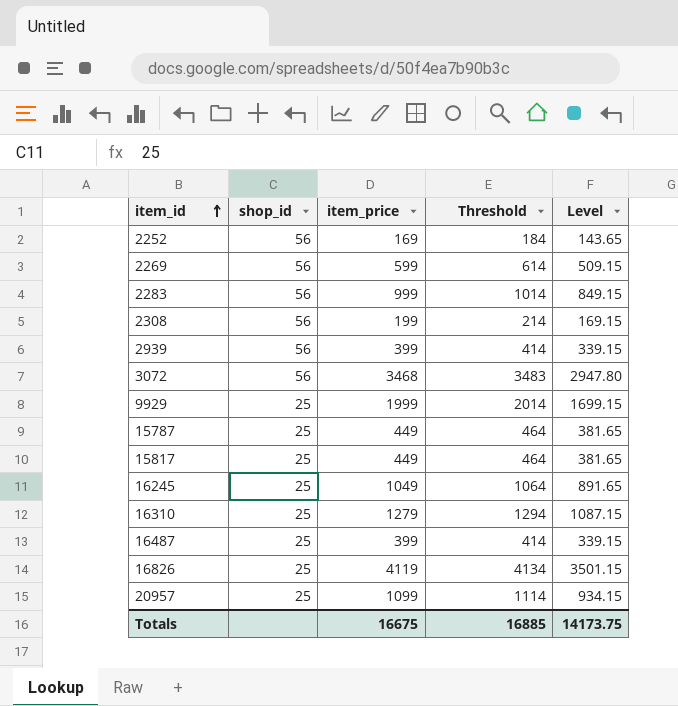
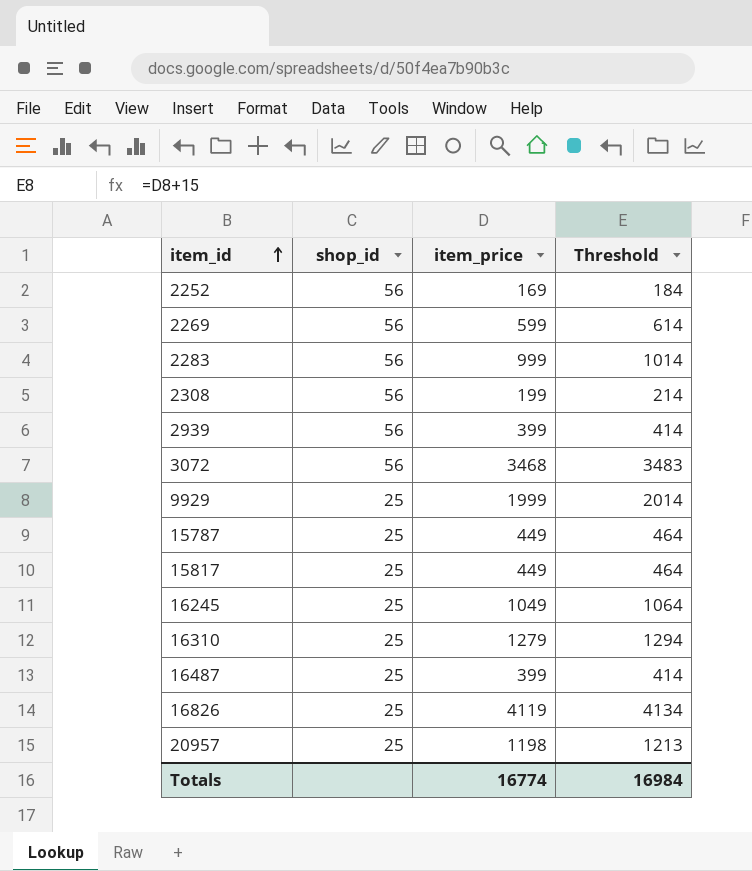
column Level | formula: [item_price] * 0.85 -> none
20957 | item_price: 1099 -> 1198
20957 | Threshold: 1114 -> 1213
Totals | item_price: 16675 -> 16774
Totals | Threshold: 16885 -> 16984

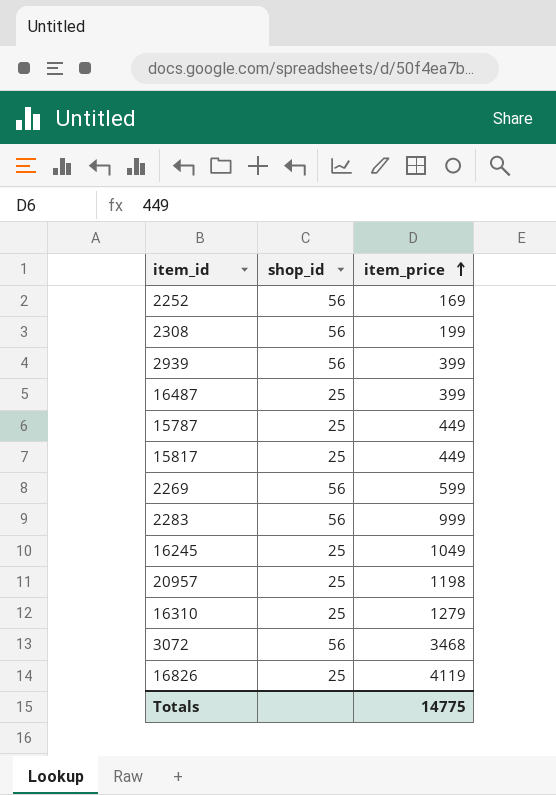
row order: item_id ascending -> item_price ascending
column Threshold | formula: [item_price] + 15 -> none
row 9929: 25 | 1999 | 2014 -> none
Totals | item_price: 16774 -> 14775

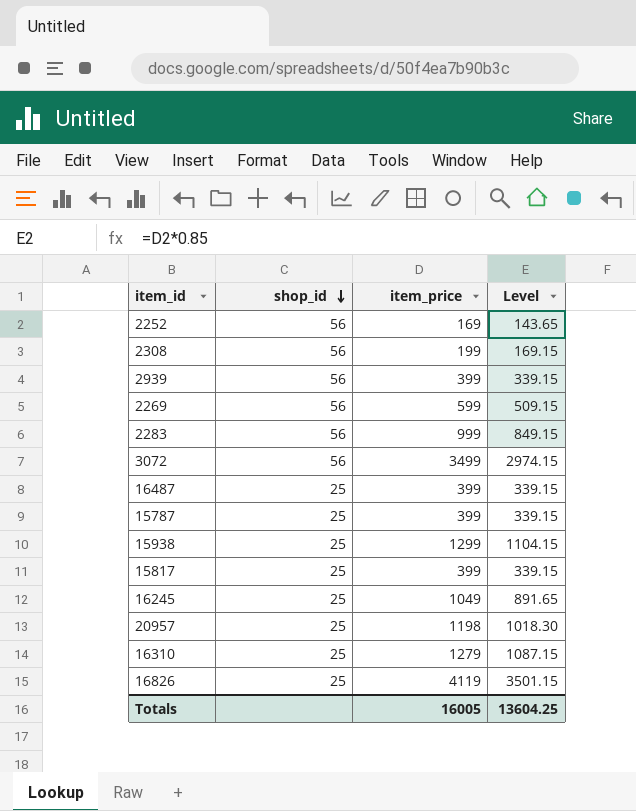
row order: item_price ascending -> shop_id descending
column Level | formula: none -> [item_price] * 0.85
3072 | item_price: 3468 -> 3499
15787 | item_price: 449 -> 399
row 15938: none -> 25 | 1299 | 1104.15
15817 | item_price: 449 -> 399
Totals | item_price: 14775 -> 16005

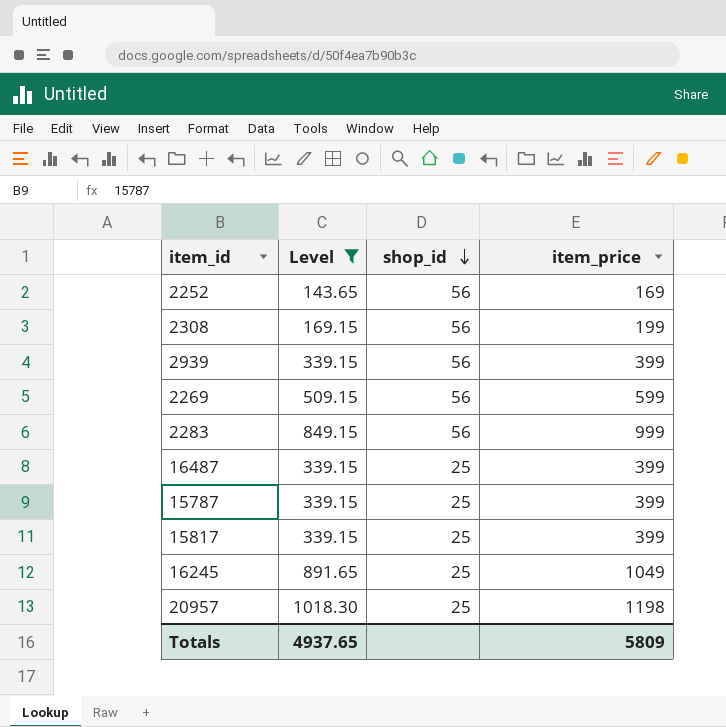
filter: none -> Level <= 1018.30
column Level | position: 4 -> 2
Totals | Level: 13604.25 -> 4937.65
Totals | item_price: 16005 -> 5809

